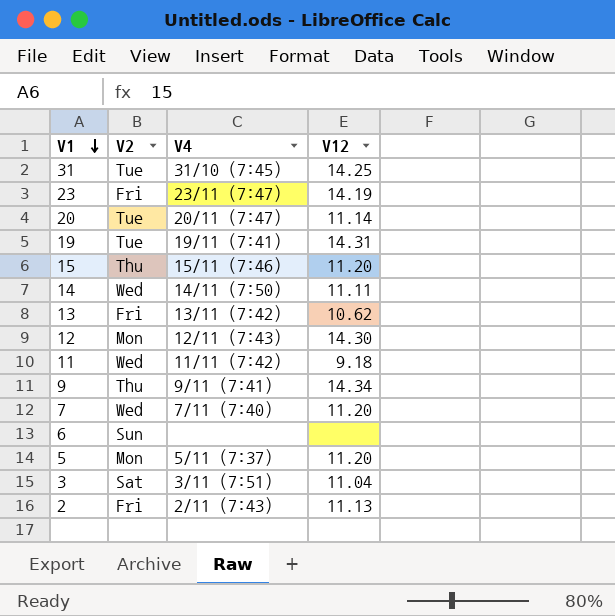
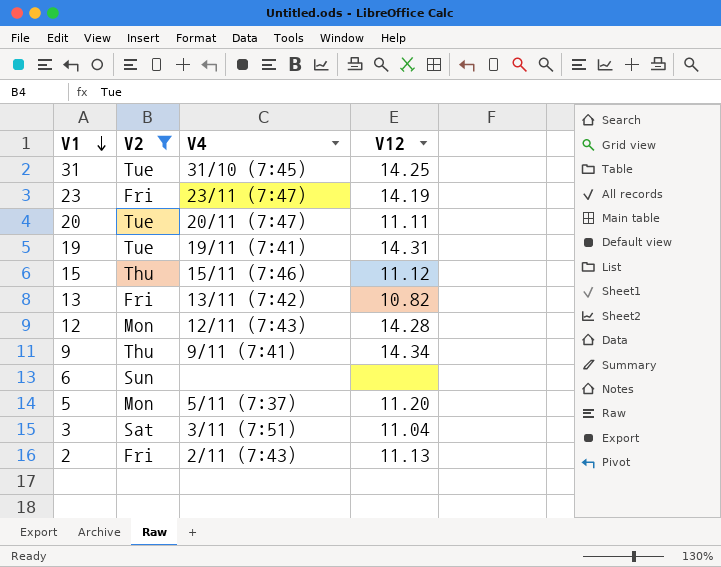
filter: none -> V2 != Wed
20 | V12: 11.14 -> 11.11
15 | V12: 11.20 -> 11.12
13 | V12: 10.62 -> 10.82
12 | V12: 14.30 -> 14.28

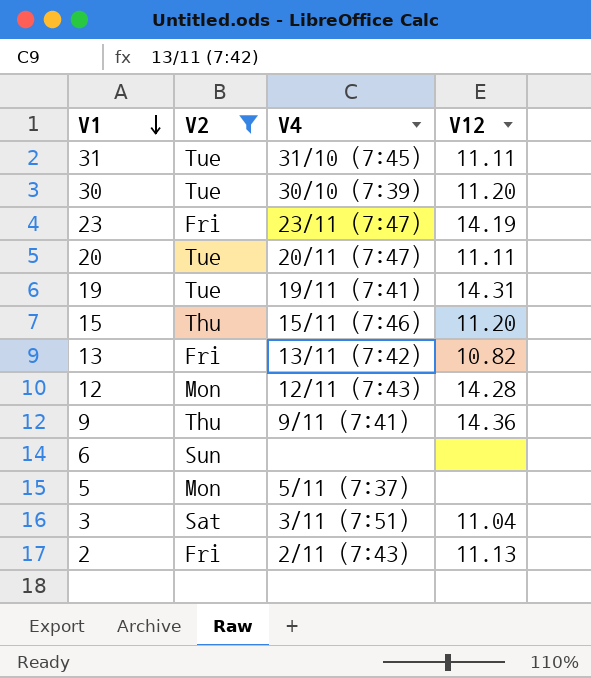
31 | V12: 14.25 -> 11.11
row 30: none -> Tue | 30/10 (7:39) | 11.20
15 | V12: 11.12 -> 11.20
9 | V12: 14.34 -> 14.36
5 | V12: 11.20 -> none

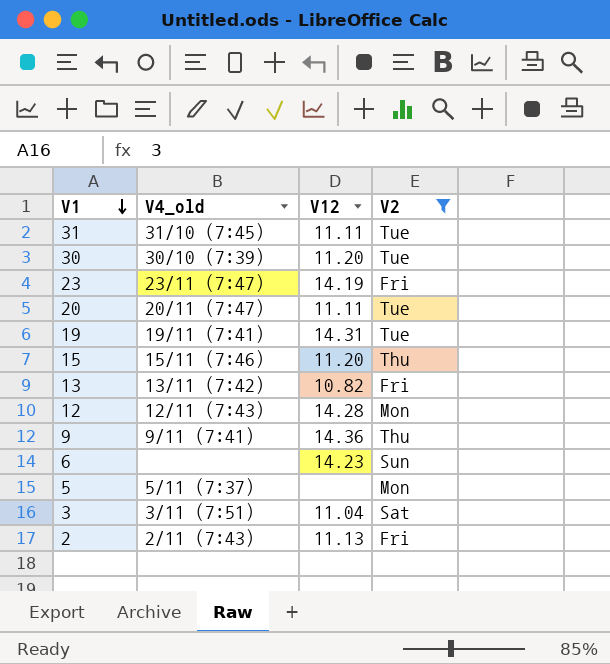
column name: V4 -> V4_old
column V2 | position: 2 -> 4
6 | V12: none -> 14.23

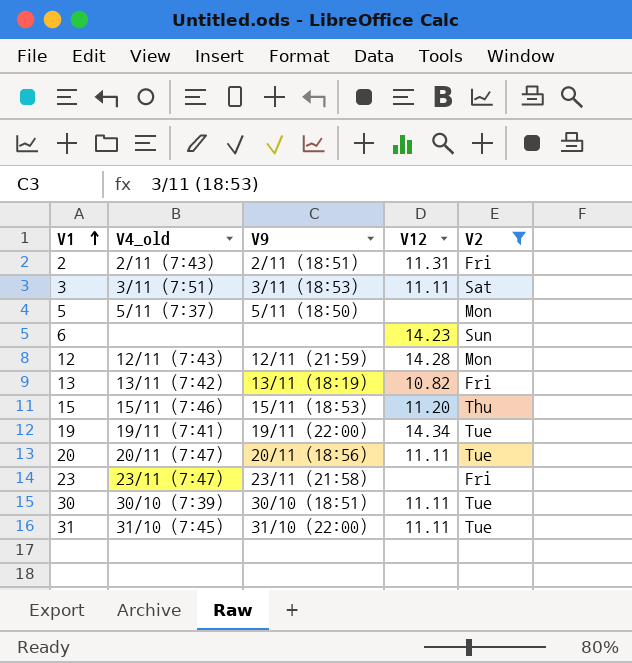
row order: V1 descending -> V1 ascending
column V9 | position: none -> 3
row 9: 9/11 (7:41) | 14.36 | Thu -> none
2 | V12: 11.13 -> 11.31
3 | V12: 11.04 -> 11.11
19 | V12: 14.31 -> 14.34
23 | V12: 14.19 -> none
30 | V12: 11.20 -> 11.11

